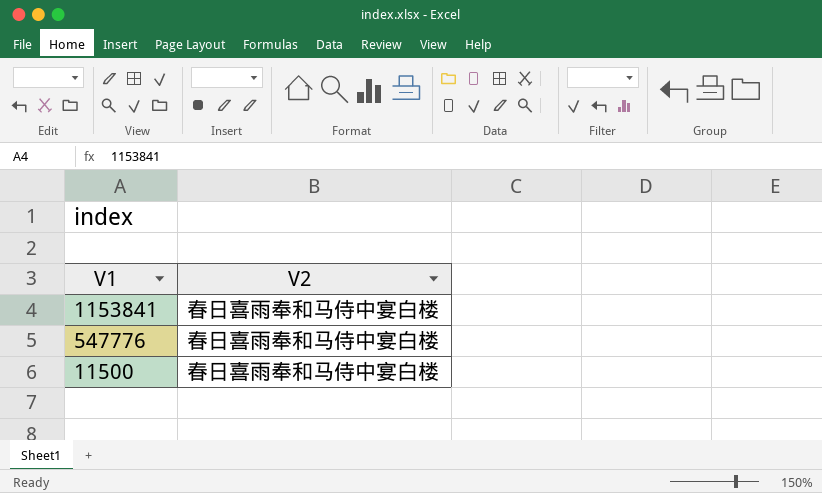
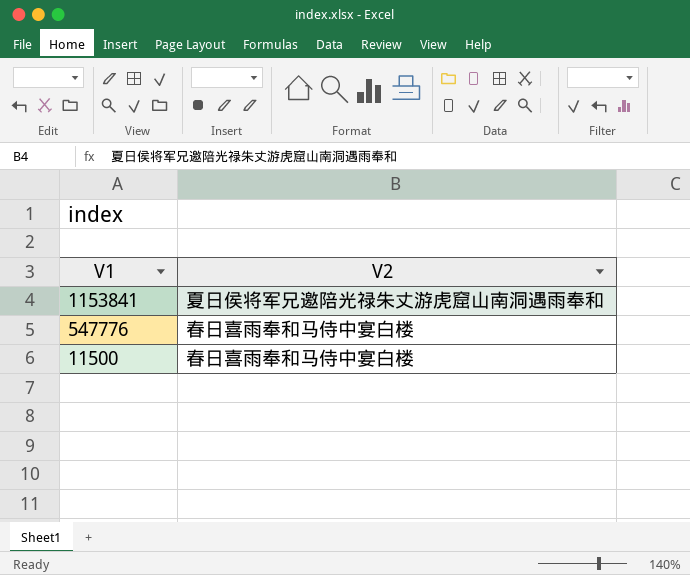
1153841 | V2: 春日喜雨奉和马侍中宴白楼 -> 夏日侯将军兄邀陪光禄朱丈游虎窟山南洞遇雨奉和

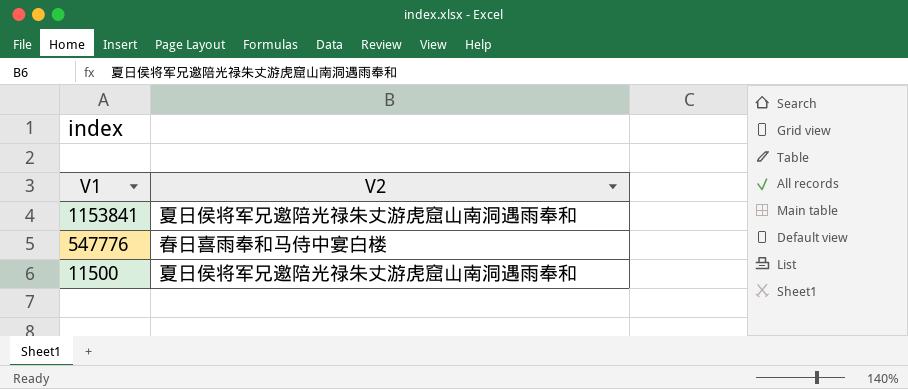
11500 | V2: 春日喜雨奉和马侍中宴白楼 -> 夏日侯将军兄邀陪光禄朱丈游虎窟山南洞遇雨奉和

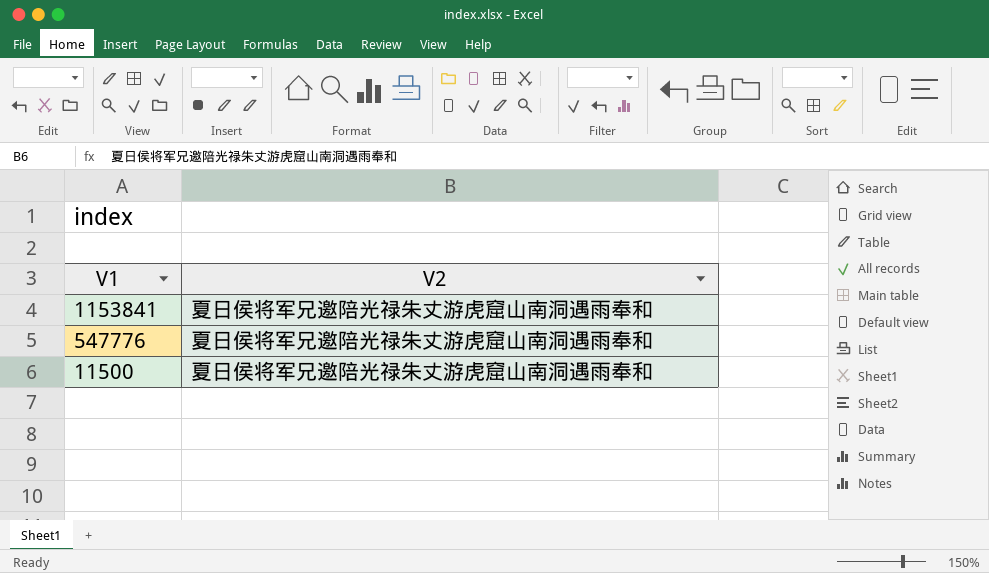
547776 | V2: 春日喜雨奉和马侍中宴白楼 -> 夏日侯将军兄邀陪光禄朱丈游虎窟山南洞遇雨奉和

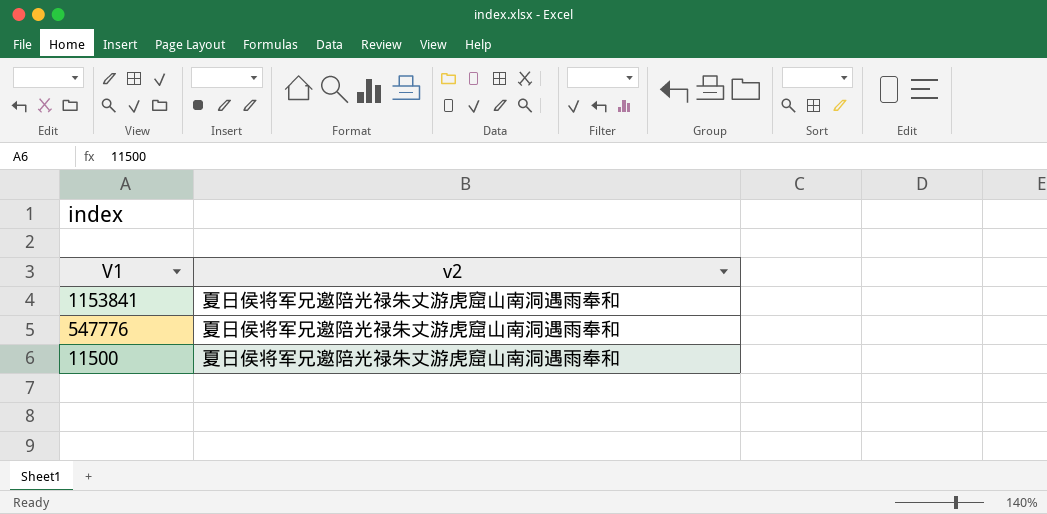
column name: V2 -> v2

